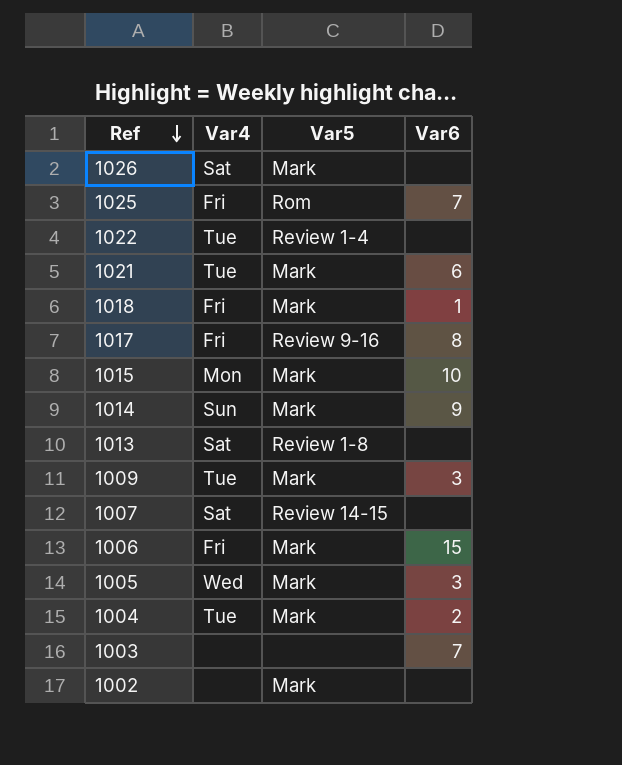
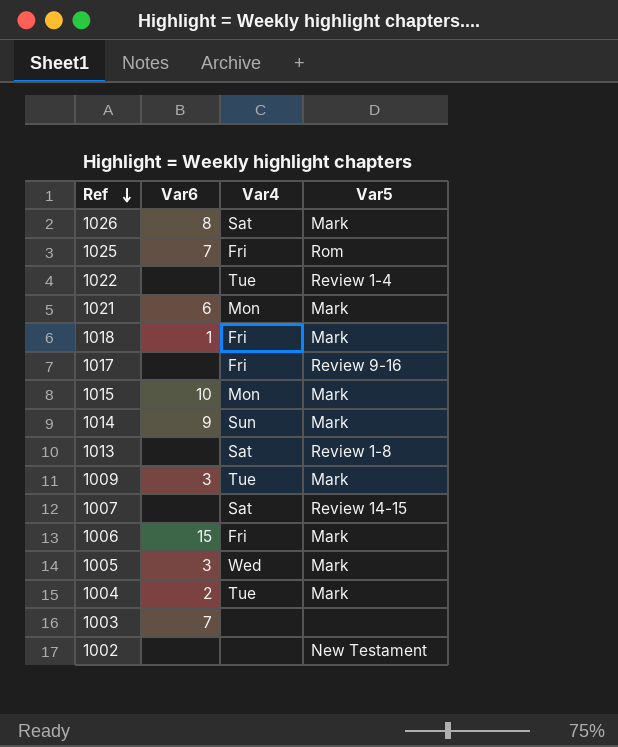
column Var6 | position: 4 -> 2
1026 | Var6: none -> 8
1021 | Var4: Tue -> Mon
1017 | Var6: 8 -> none
1002 | Var5: Mark -> New Testament

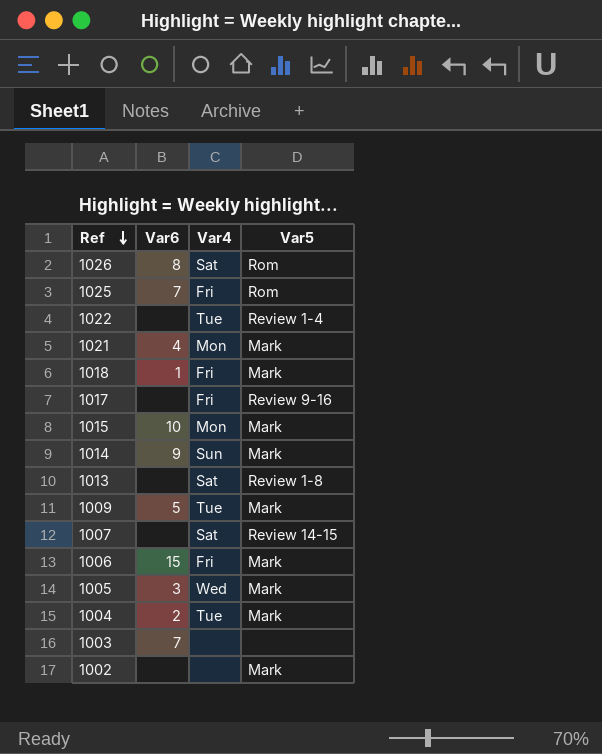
1026 | Var5: Mark -> Rom
1021 | Var6: 6 -> 4
1009 | Var6: 3 -> 5
1002 | Var5: New Testament -> Mark

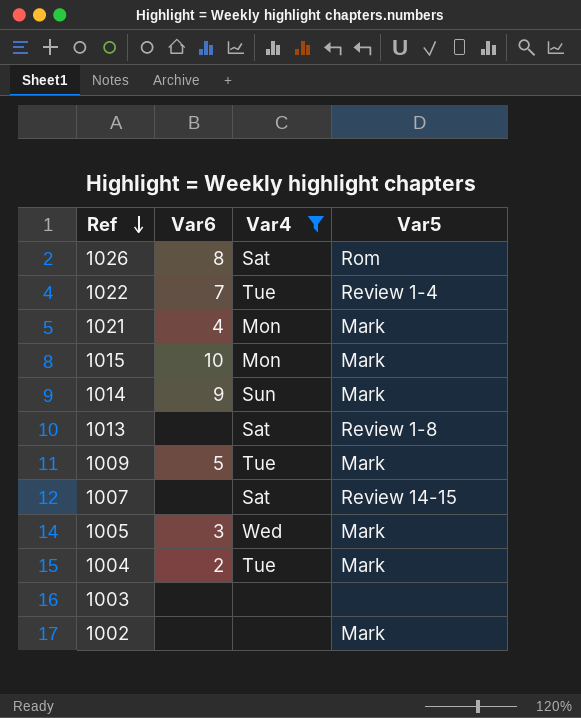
filter: none -> Var4 != Fri
1022 | Var6: none -> 7
1003 | Var6: 7 -> none

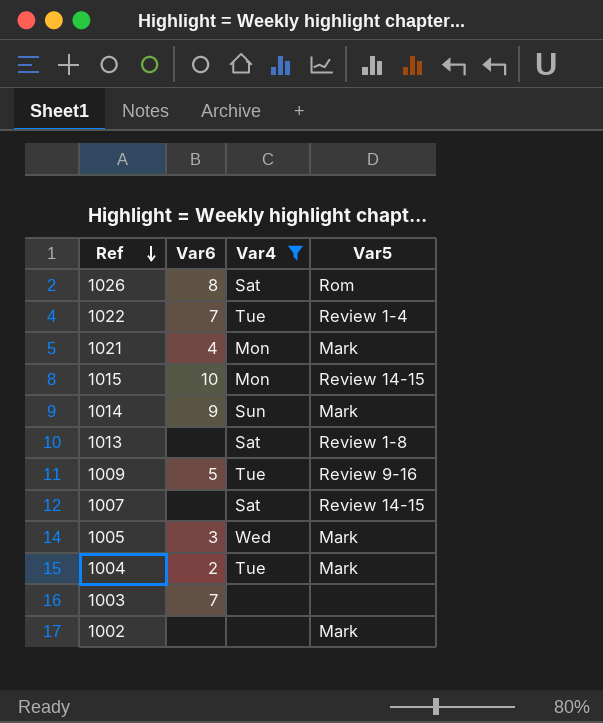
1015 | Var5: Mark -> Review 14-15
1009 | Var5: Mark -> Review 9-16
1003 | Var6: none -> 7

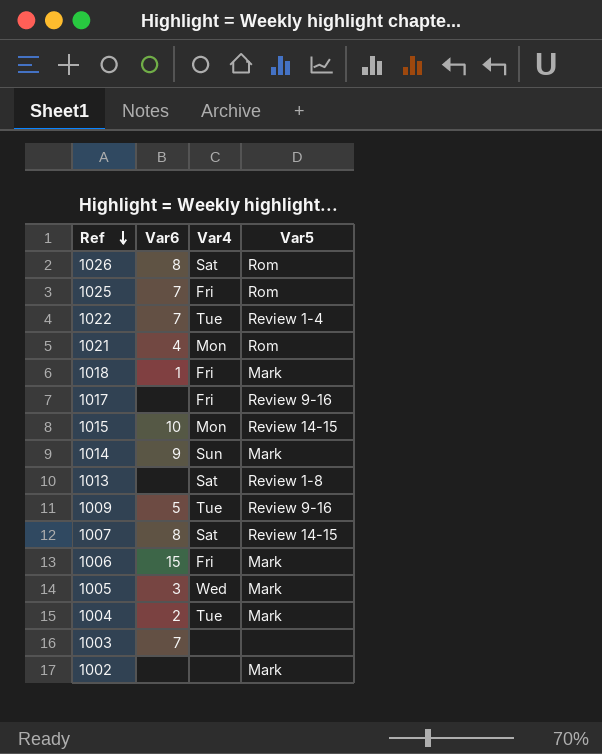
filter: Var4 != Fri -> none
1021 | Var5: Mark -> Rom
1007 | Var6: none -> 8

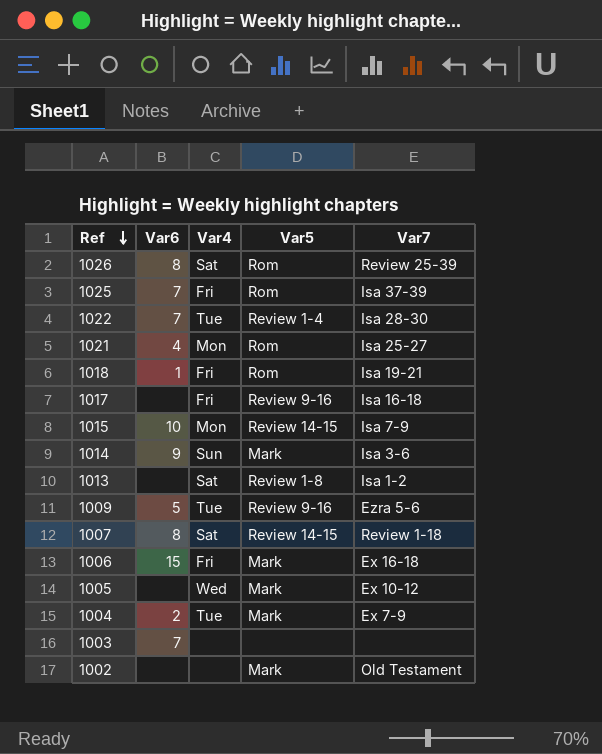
column Var7 | position: none -> 5
1018 | Var5: Mark -> Rom
1005 | Var6: 3 -> none

